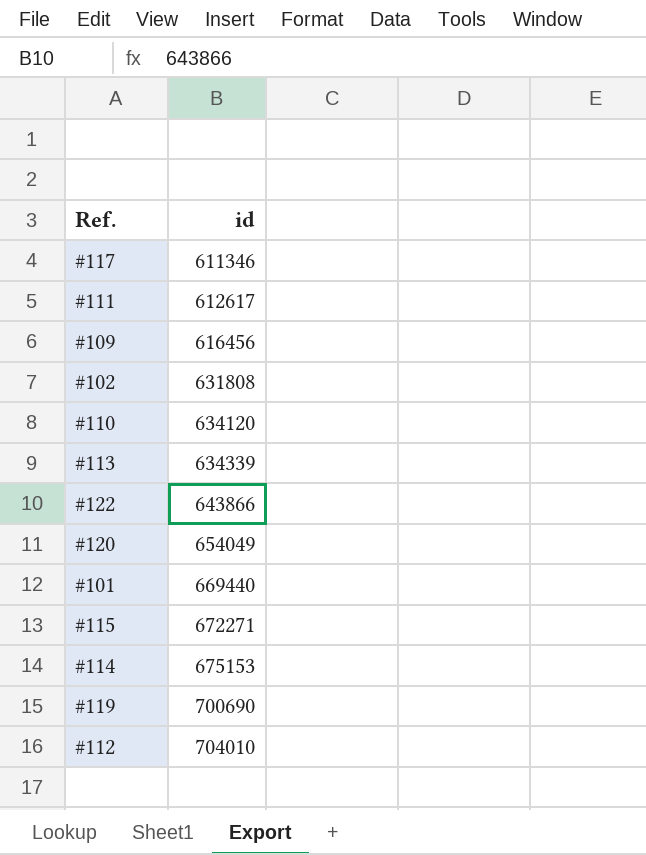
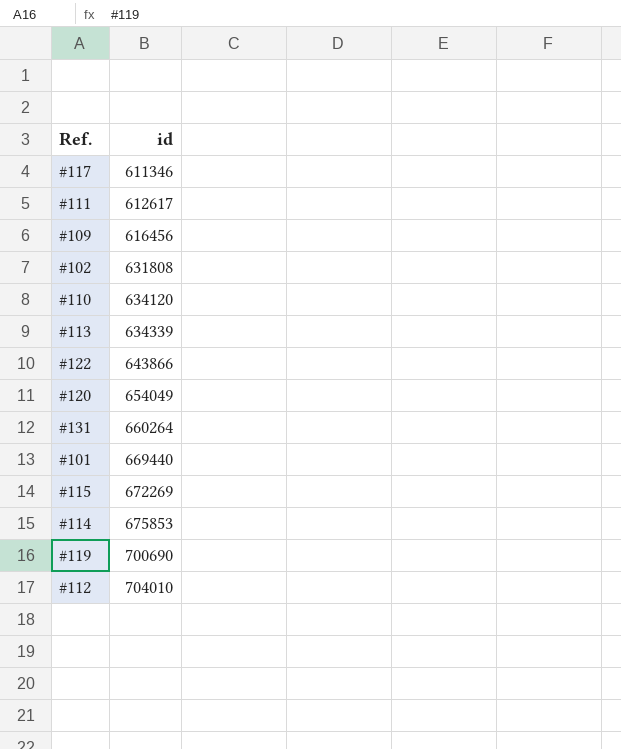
row #131: none -> 660264
#115 | id: 672271 -> 672269
#114 | id: 675153 -> 675853

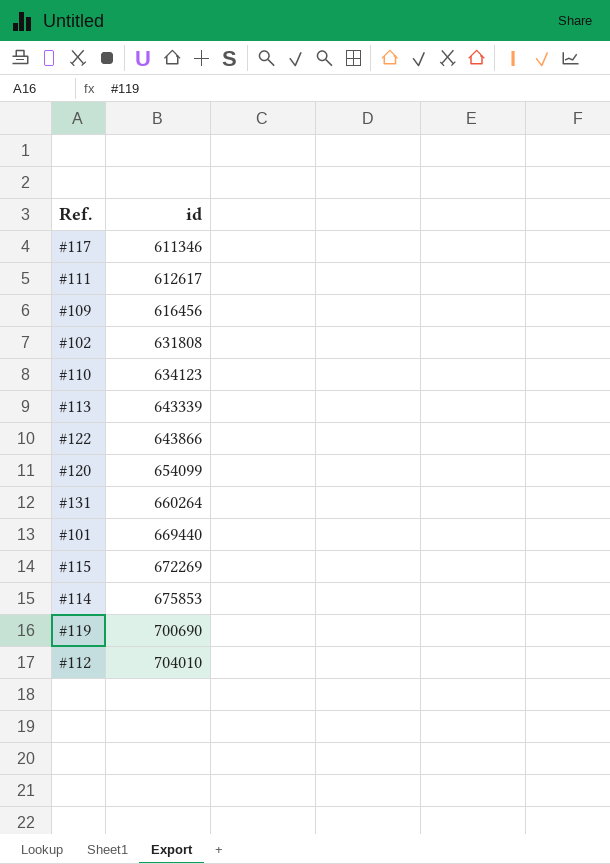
#110 | id: 634120 -> 634123
#113 | id: 634339 -> 643339
#120 | id: 654049 -> 654099

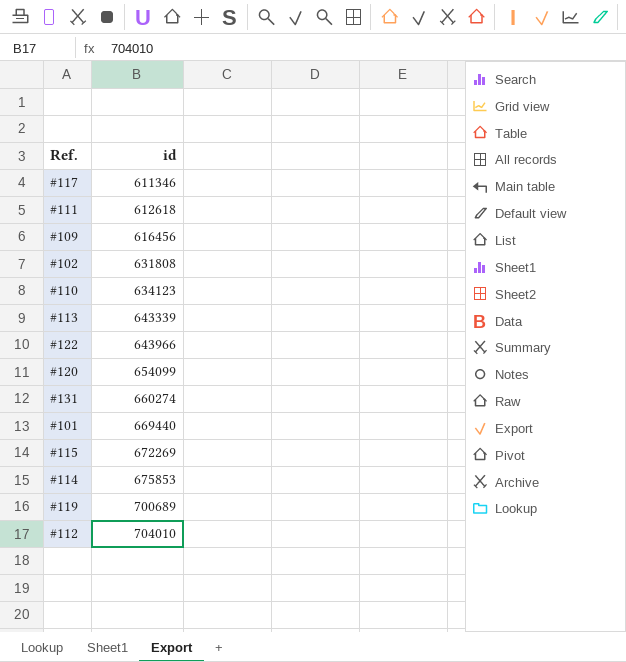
#111 | id: 612617 -> 612618
#122 | id: 643866 -> 643966
#131 | id: 660264 -> 660274
#119 | id: 700690 -> 700689

